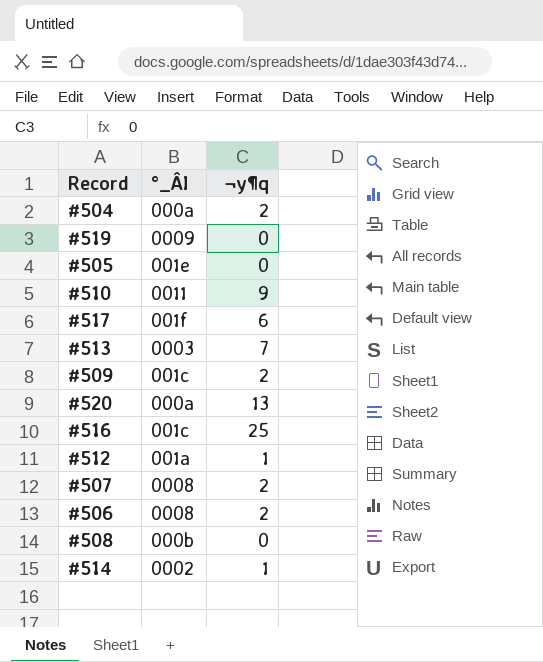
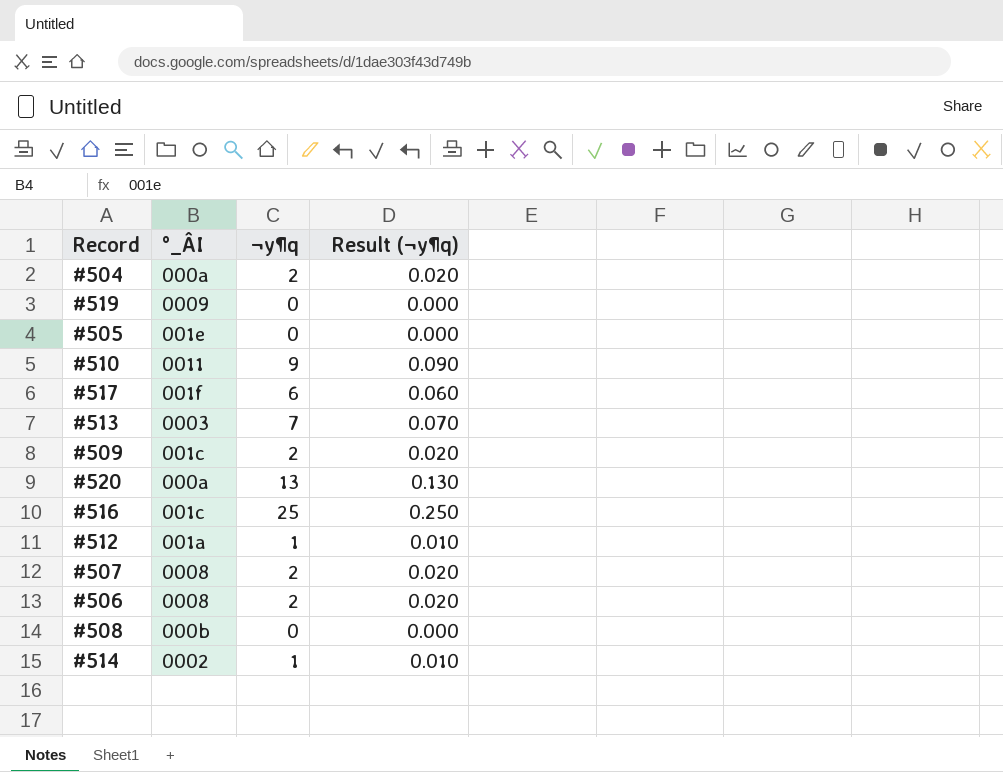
column Result (¬y¶q) | formula: none -> [¬y¶q] * 0.01

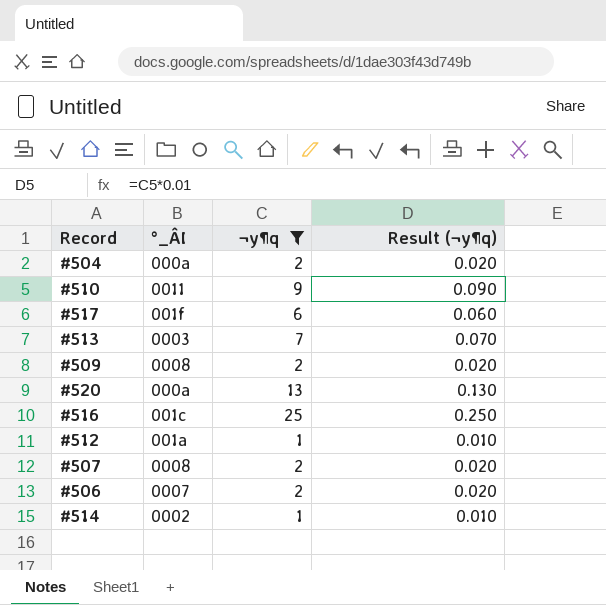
filter: none -> ¬y¶q != 0
#509 | °_ÂI: 001c -> 0008
#506 | °_ÂI: 0008 -> 0007

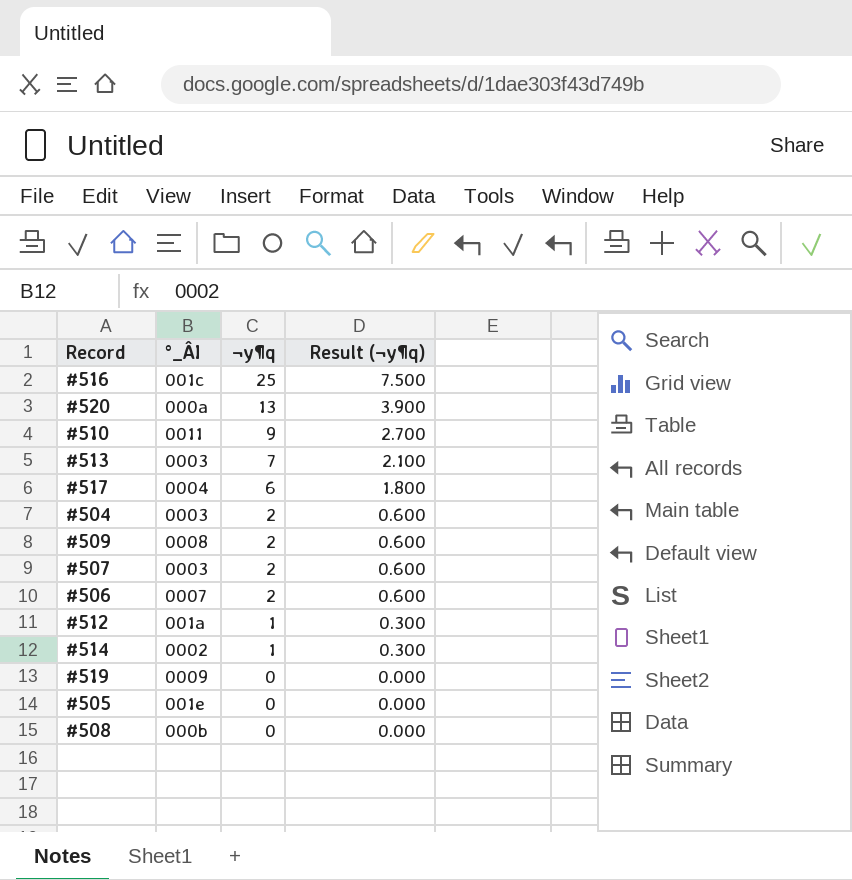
filter: ¬y¶q != 0 -> none
row order: none -> ¬y¶q descending
column Result (¬y¶q) | formula: [¬y¶q] * 0.01 -> [¬y¶q] * 0.3
#517 | °_ÂI: 001f -> 0004
#504 | °_ÂI: 000a -> 0003
#507 | °_ÂI: 0008 -> 0003

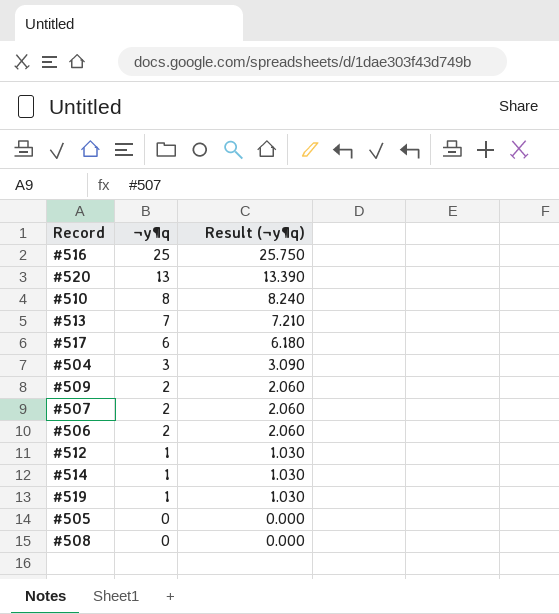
column °_ÂI | position: 2 -> none
column Result (¬y¶q) | formula: [¬y¶q] * 0.3 -> [¬y¶q] * 1.03
#510 | ¬y¶q: 9 -> 8
#504 | ¬y¶q: 2 -> 3
#519 | ¬y¶q: 0 -> 1

